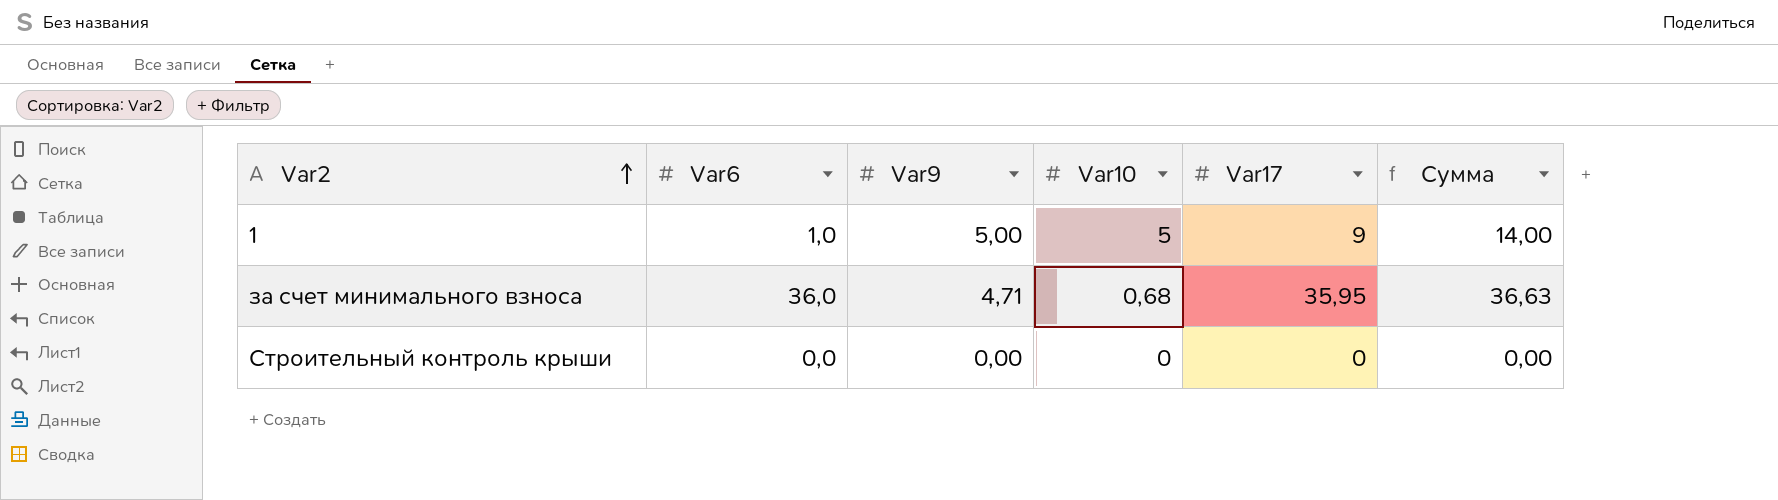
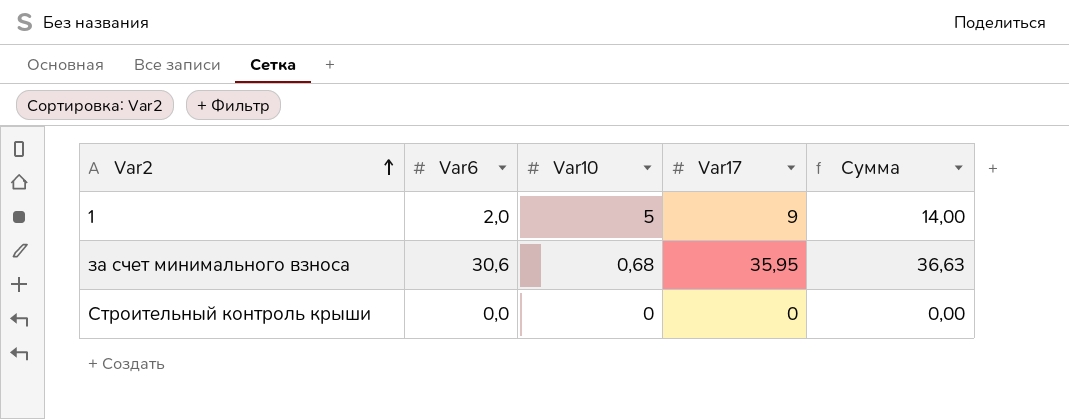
column Var9 | position: 3 -> none
1 | Var6: 1,0 -> 2,0
за счет минимального взноса | Var6: 36,0 -> 30,6

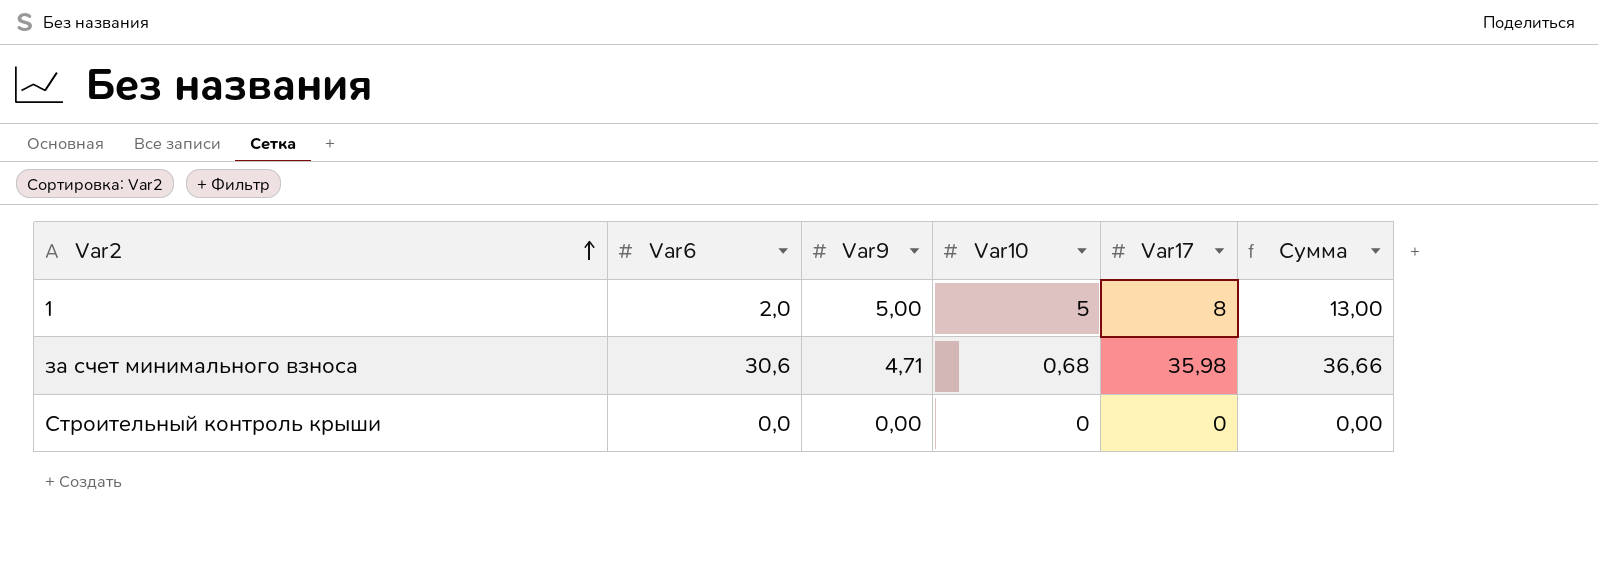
column Var9 | position: none -> 3
1 | Var17: 9 -> 8
1 | Сумма: 14,00 -> 13,00
за счет минимального взноса | Var17: 35,95 -> 35,98
за счет минимального взноса | Сумма: 36,63 -> 36,66

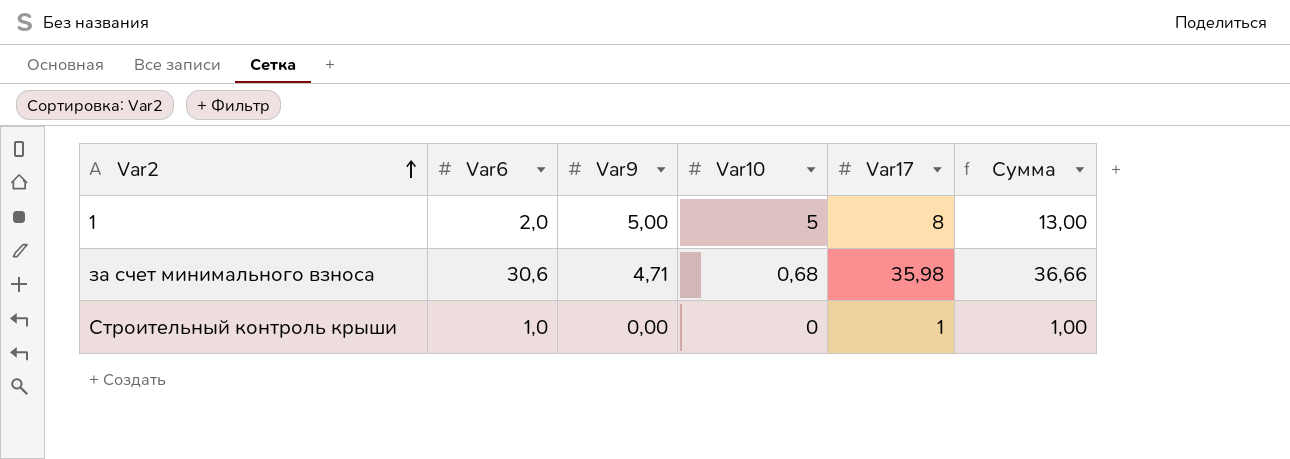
Строительный контроль крыши | Var6: 0,0 -> 1,0
Строительный контроль крыши | Var17: 0 -> 1
Строительный контроль крыши | Сумма: 0,00 -> 1,00

